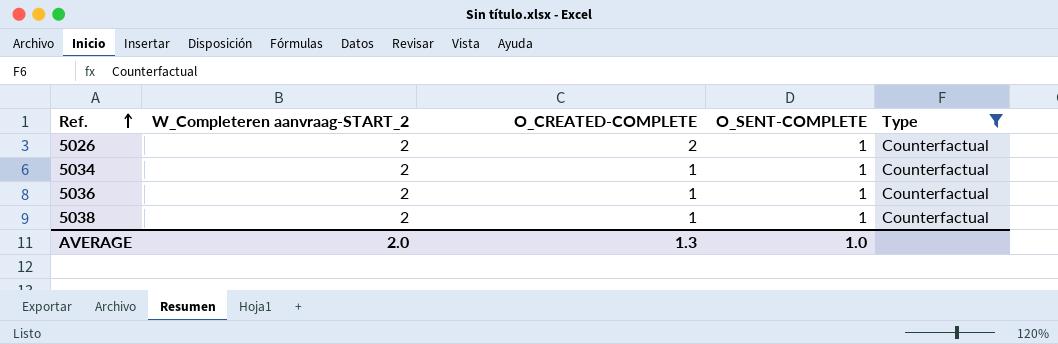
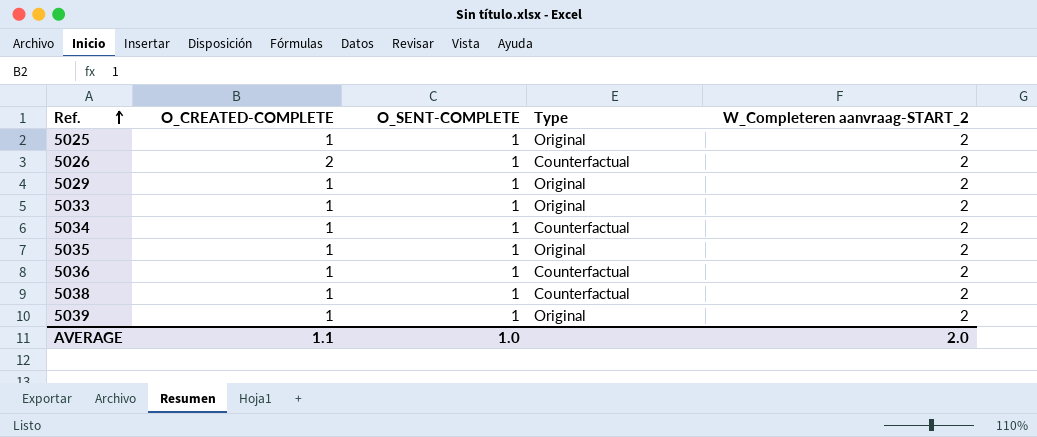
filter: Type = Counterfactual -> none
column W_Completeren aanvraag-START_2 | position: 2 -> 5
AVERAGE | O_CREATED-COMPLETE: 1.3 -> 1.1

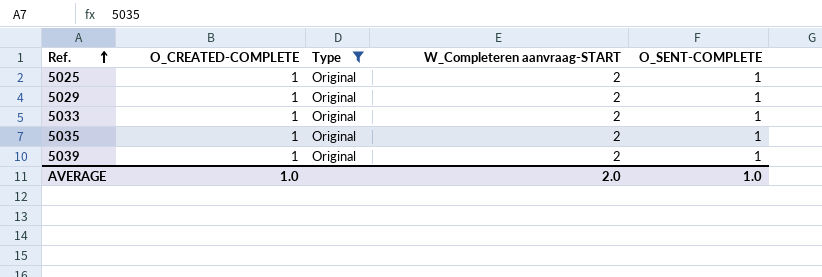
filter: none -> Type = Original
column name: W_Completeren aanvraag-START_2 -> W_Completeren aanvraag-START
column O_SENT-COMPLETE | position: 3 -> 5
AVERAGE | O_CREATED-COMPLETE: 1.1 -> 1.0

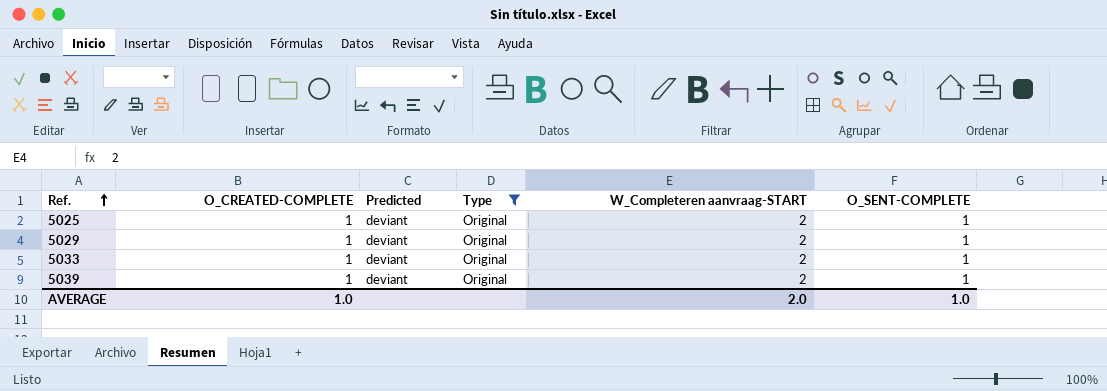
column Predicted | position: none -> 3
row 5035: 1 | Original | 2 | 1 -> none

